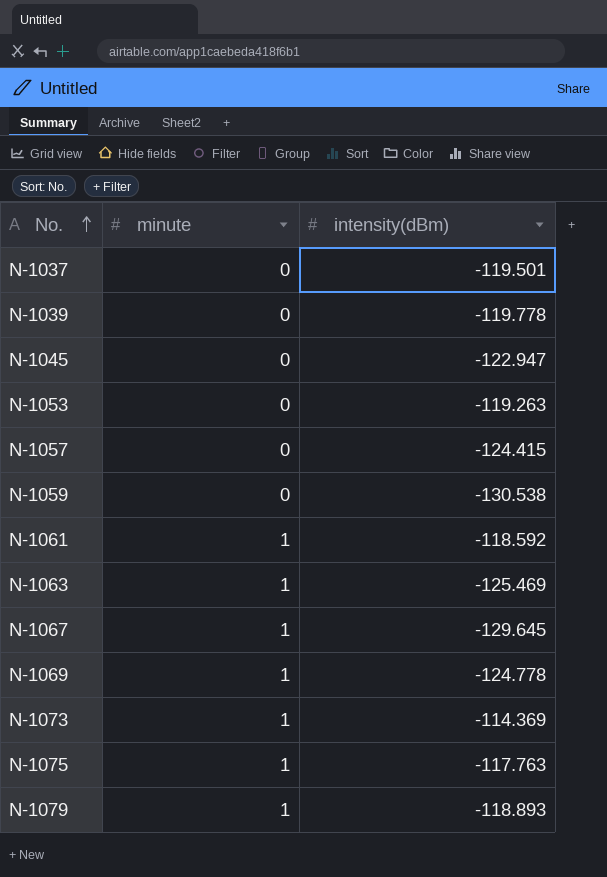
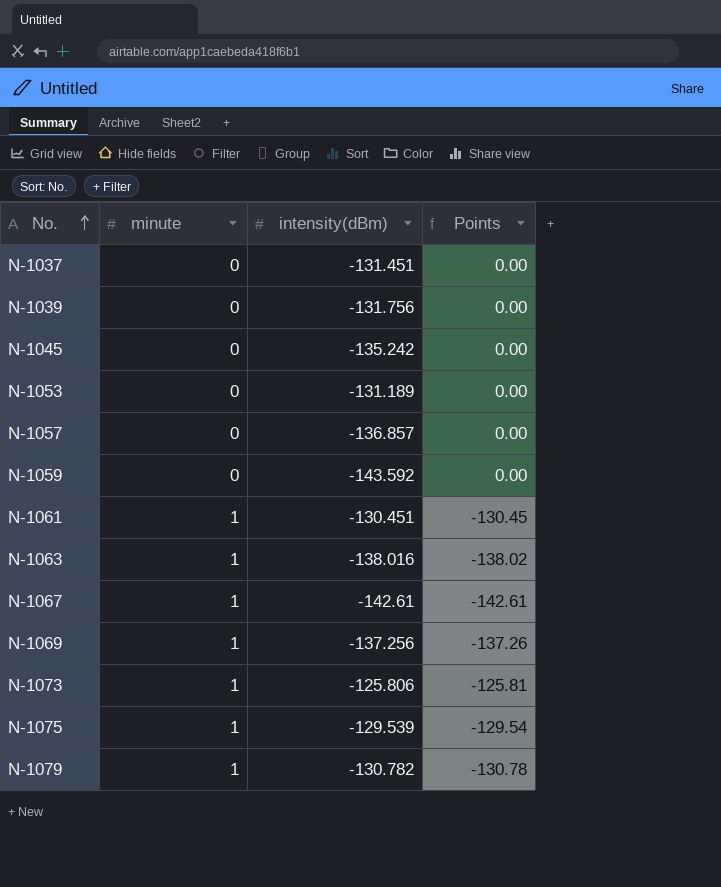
column Points | formula: none -> [minute] * [intensity(dBm)]
N-1037 | intensity(dBm): -119.501 -> -131.451
N-1039 | intensity(dBm): -119.778 -> -131.756
N-1045 | intensity(dBm): -122.947 -> -135.242
N-1053 | intensity(dBm): -119.263 -> -131.189
N-1057 | intensity(dBm): -124.415 -> -136.857
N-1059 | intensity(dBm): -130.538 -> -143.592
N-1061 | intensity(dBm): -118.592 -> -130.451
N-1063 | intensity(dBm): -125.469 -> -138.016
N-1067 | intensity(dBm): -129.645 -> -142.61
N-1069 | intensity(dBm): -124.778 -> -137.256
N-1073 | intensity(dBm): -114.369 -> -125.806
N-1075 | intensity(dBm): -117.763 -> -129.539
N-1079 | intensity(dBm): -118.893 -> -130.782

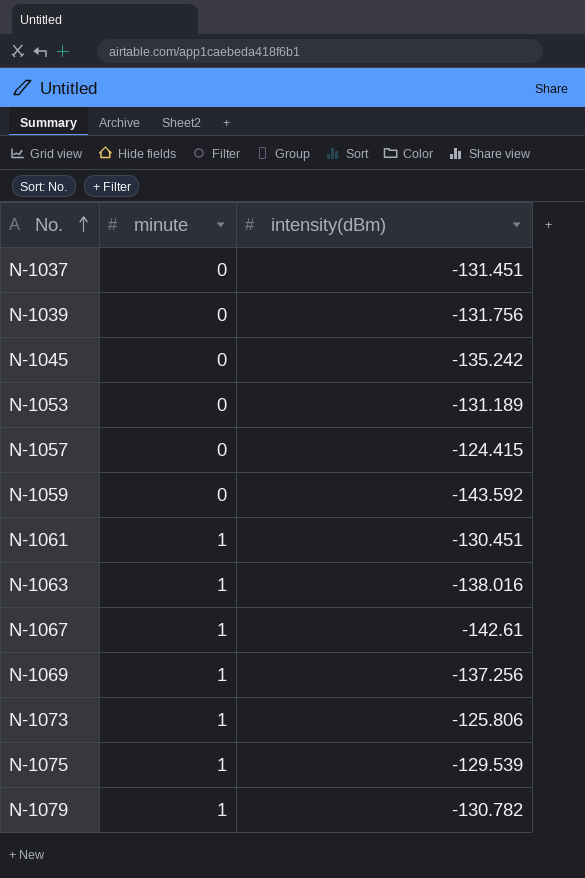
column Points | formula: [minute] * [intensity(dBm)] -> none
N-1057 | intensity(dBm): -136.857 -> -124.415

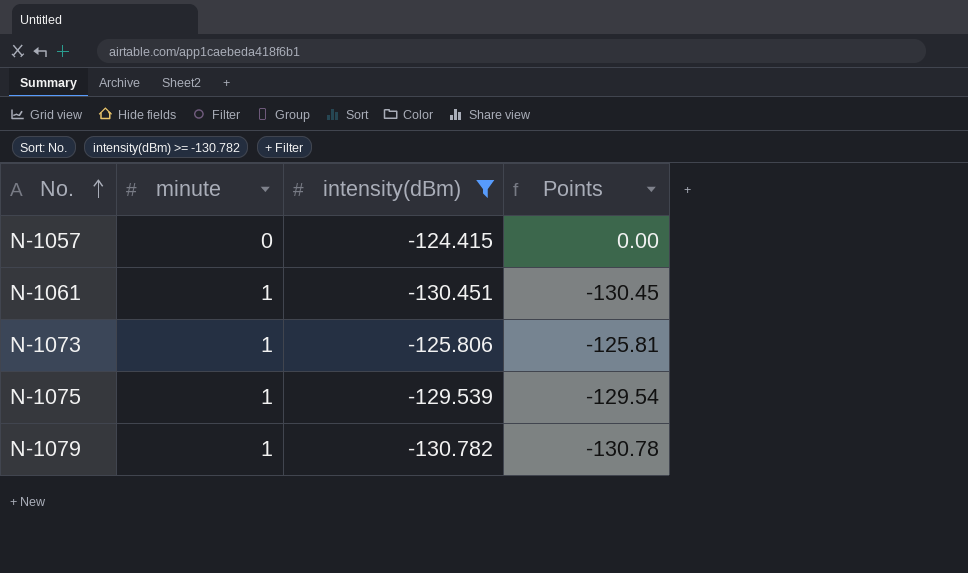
filter: none -> intensity(dBm) >= -130.782
column Points | formula: none -> [minute] * [intensity(dBm)]

